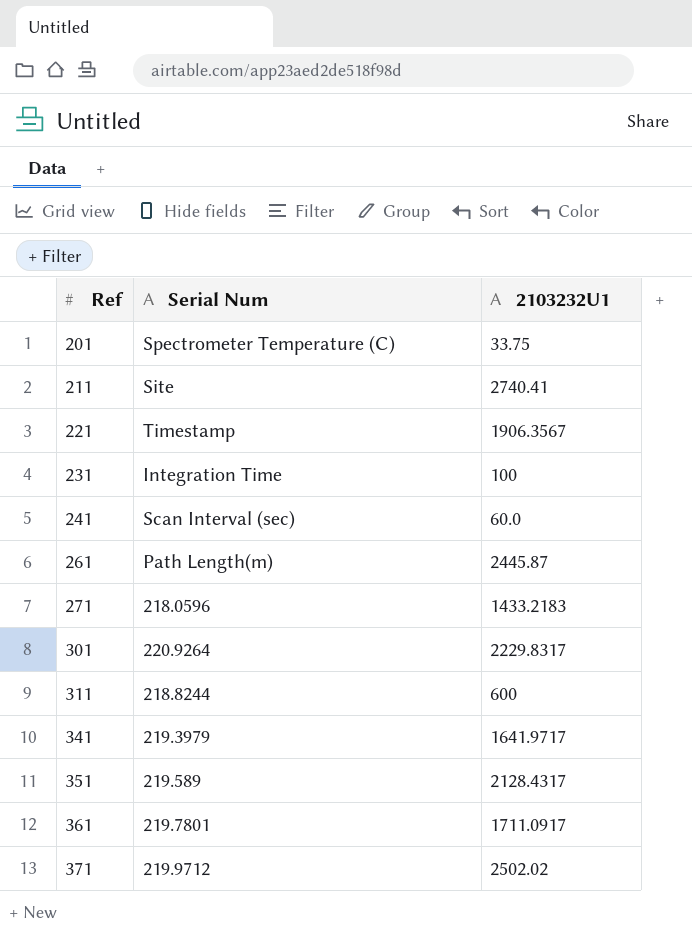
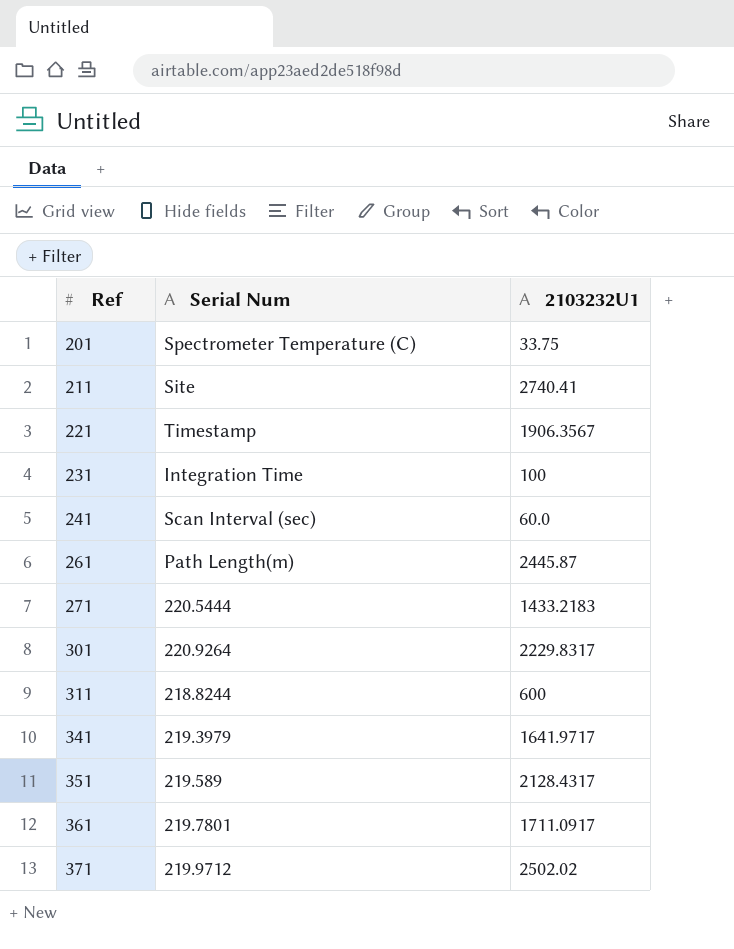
271 | Serial Num: 218.0596 -> 220.5444

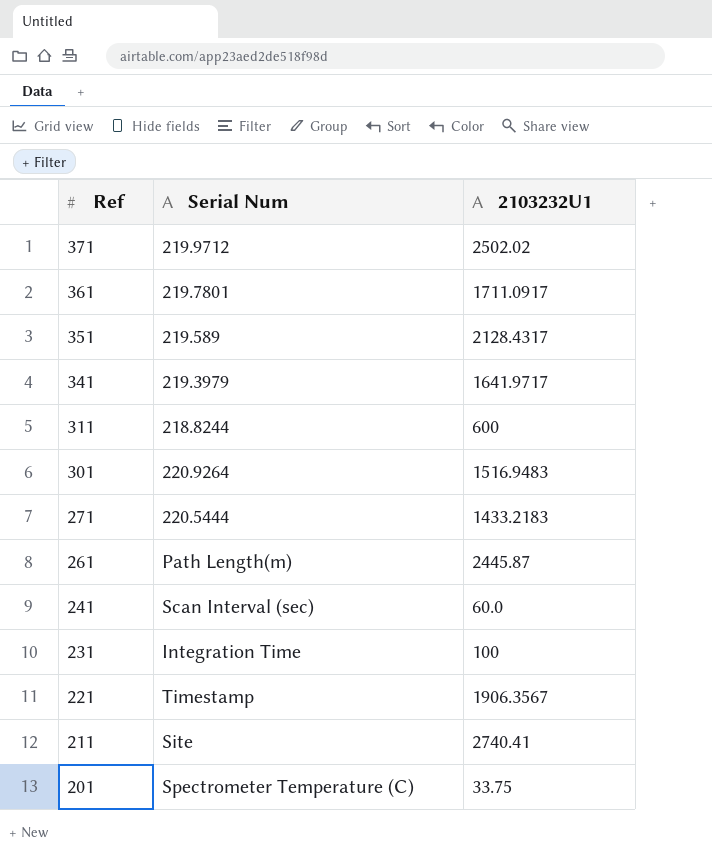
row order: Ref ascending -> Ref descending
301 | 2103232U1: 2229.8317 -> 1516.9483

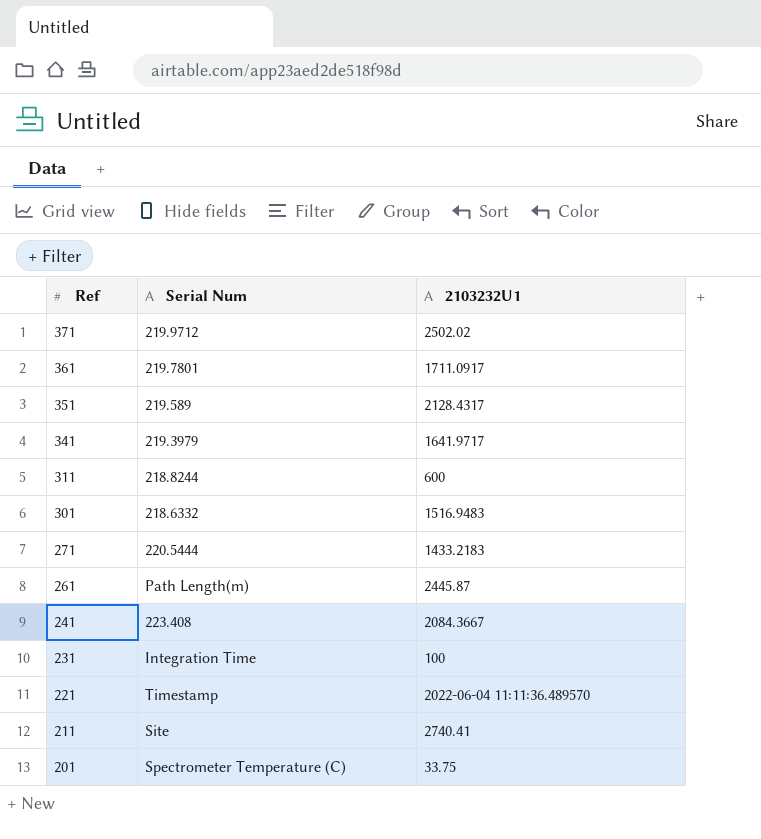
301 | Serial Num: 220.9264 -> 218.6332
241 | Serial Num: Scan Interval (sec) -> 223.408
241 | 2103232U1: 60.0 -> 2084.3667
221 | 2103232U1: 1906.3567 -> 2022-06-04 11:11:36.489570

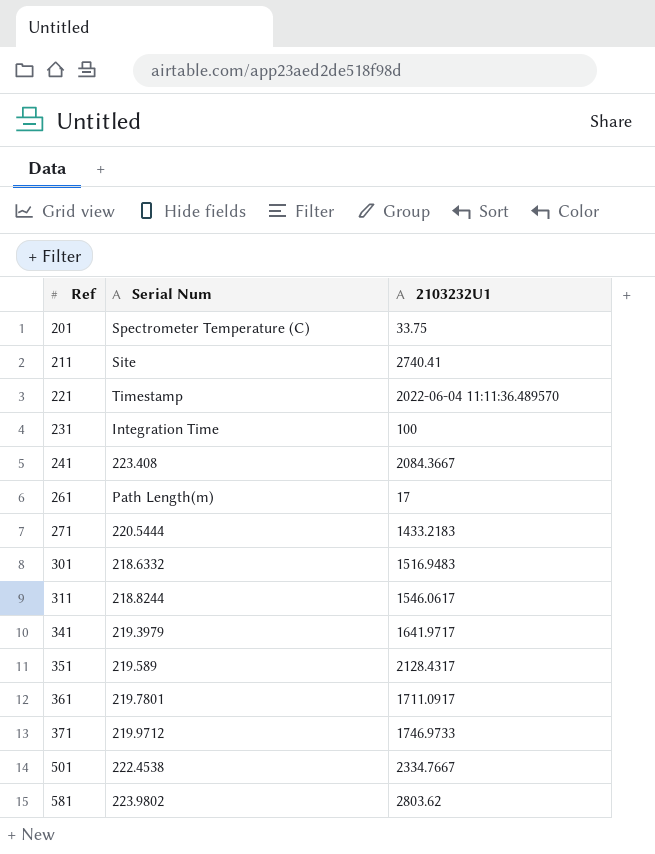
row order: Ref descending -> Ref ascending
261 | 2103232U1: 2445.87 -> 17
311 | 2103232U1: 600 -> 1546.0617
371 | 2103232U1: 2502.02 -> 1746.9733
row 501: none -> 222.4538 | 2334.7667
row 581: none -> 223.9802 | 2803.62

